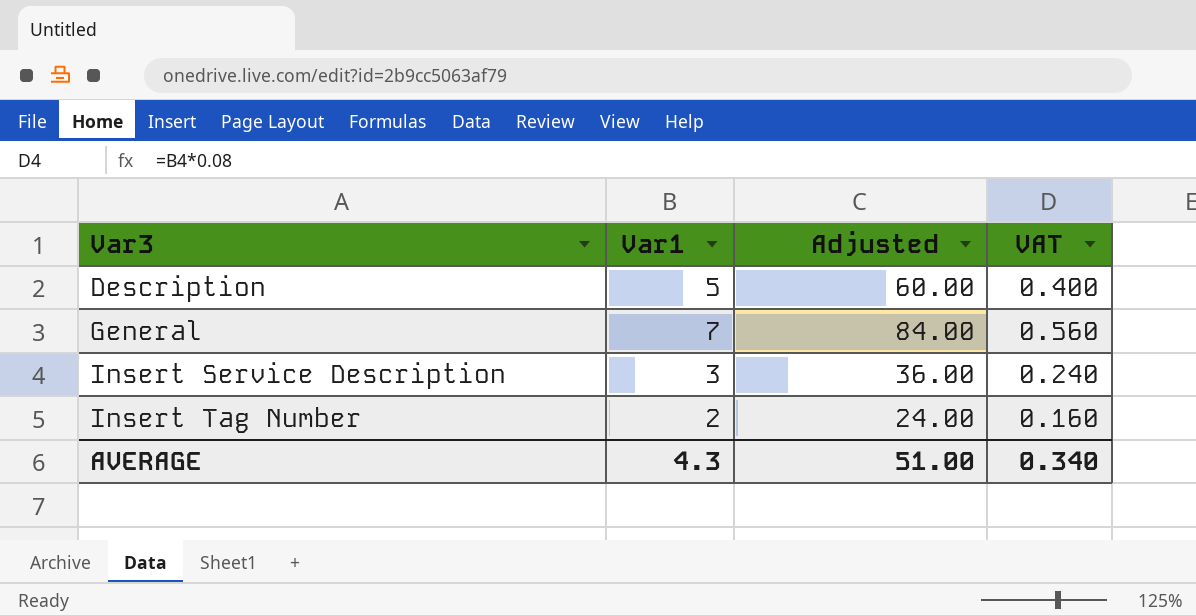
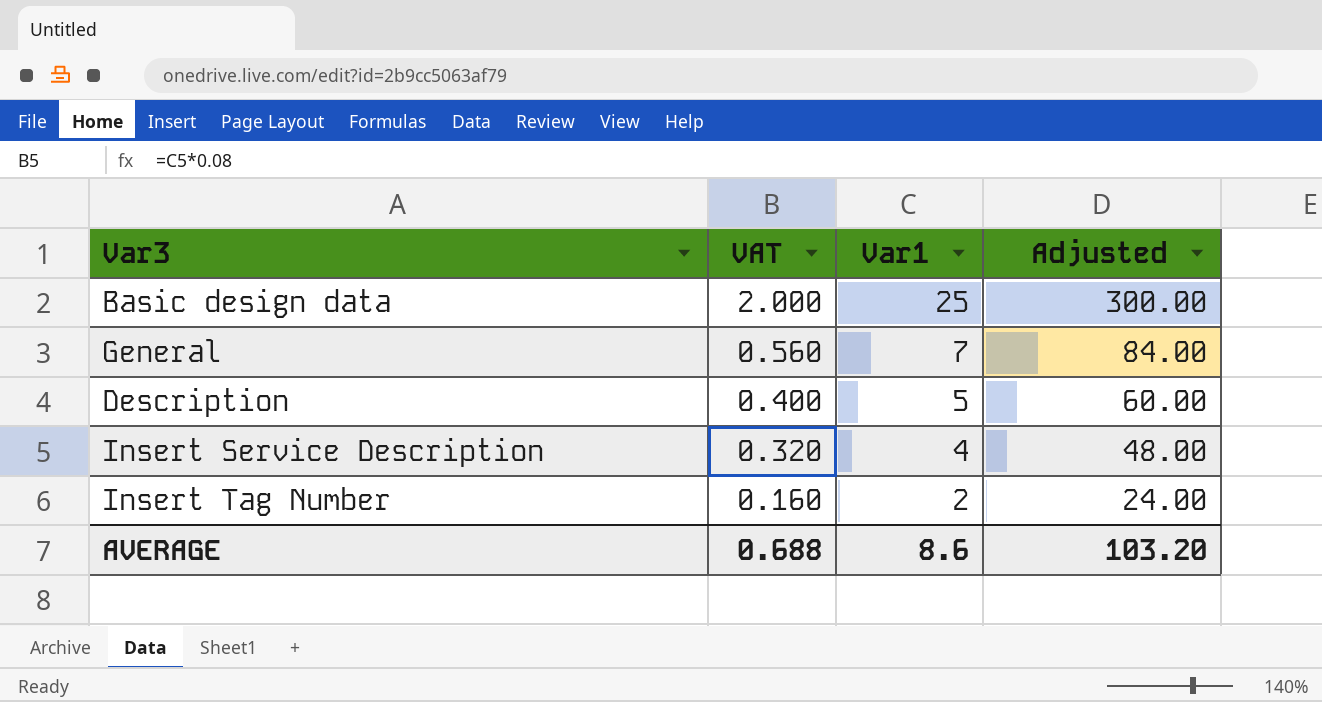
row order: Var3 ascending -> VAT descending
column VAT | position: 4 -> 2
row Basic design data: none -> 2.000 | 25 | 300.00
Insert Service Description | VAT: 0.240 -> 0.320
Insert Service Description | Var1: 3 -> 4
Insert Service Description | Adjusted: 36.00 -> 48.00
AVERAGE | VAT: 0.340 -> 0.688
AVERAGE | Var1: 4.3 -> 8.6
AVERAGE | Adjusted: 51.00 -> 103.20

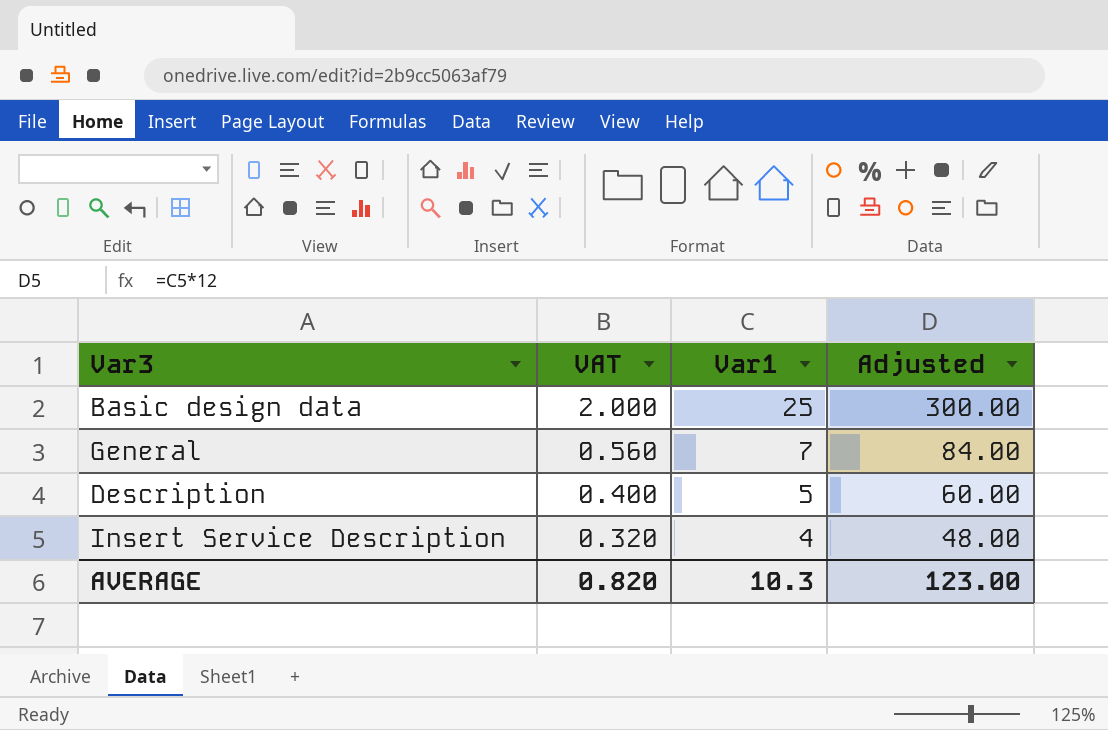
row Insert Tag Number: 0.160 | 2 | 24.00 -> none
AVERAGE | VAT: 0.688 -> 0.820
AVERAGE | Var1: 8.6 -> 10.3
AVERAGE | Adjusted: 103.20 -> 123.00

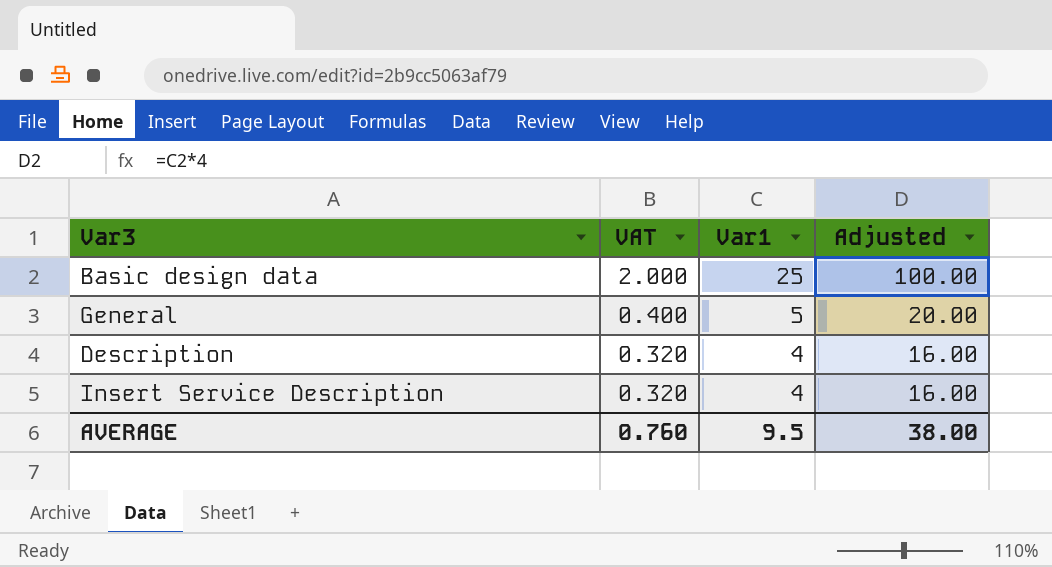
column Adjusted | formula: [Var1] * 12 -> [Var1] * 4
General | VAT: 0.560 -> 0.400
General | Var1: 7 -> 5
Description | VAT: 0.400 -> 0.320
Description | Var1: 5 -> 4
AVERAGE | VAT: 0.820 -> 0.760
AVERAGE | Var1: 10.3 -> 9.5
AVERAGE | Adjusted: 123.00 -> 38.00

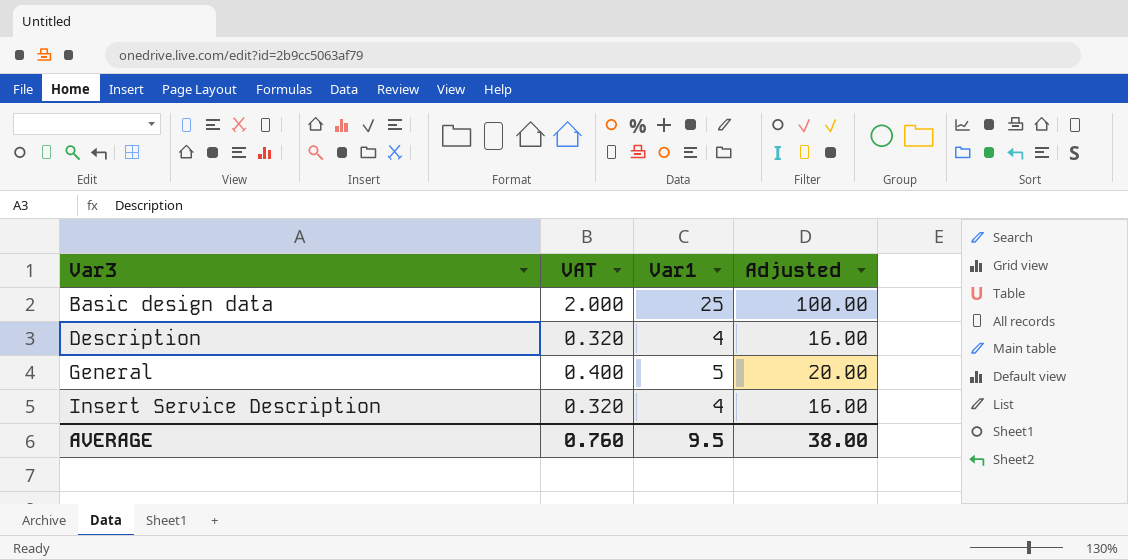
row order: VAT descending -> Var3 ascending

